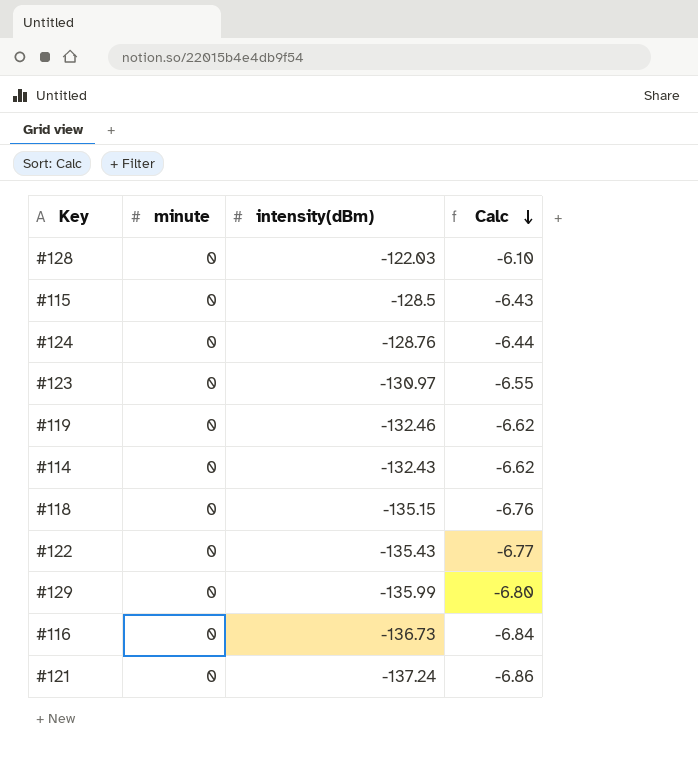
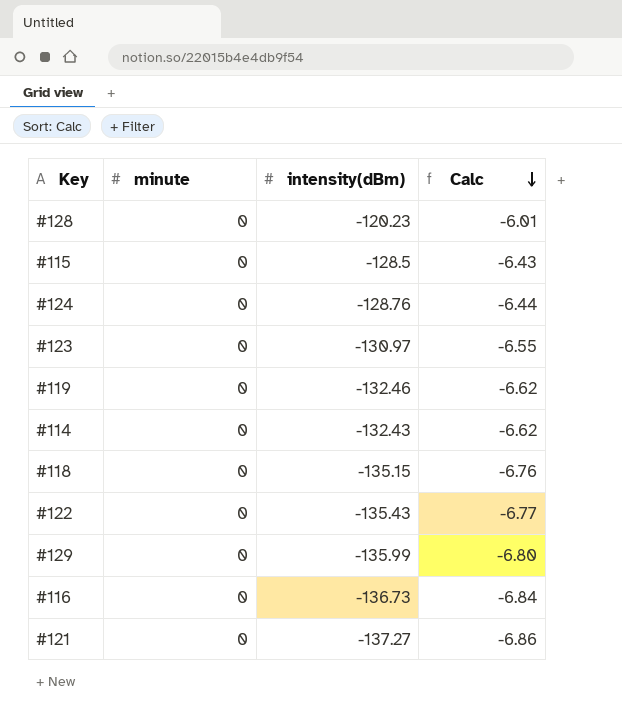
#128 | intensity(dBm): -122.03 -> -120.23
#128 | Calc: -6.10 -> -6.01
#121 | intensity(dBm): -137.24 -> -137.27

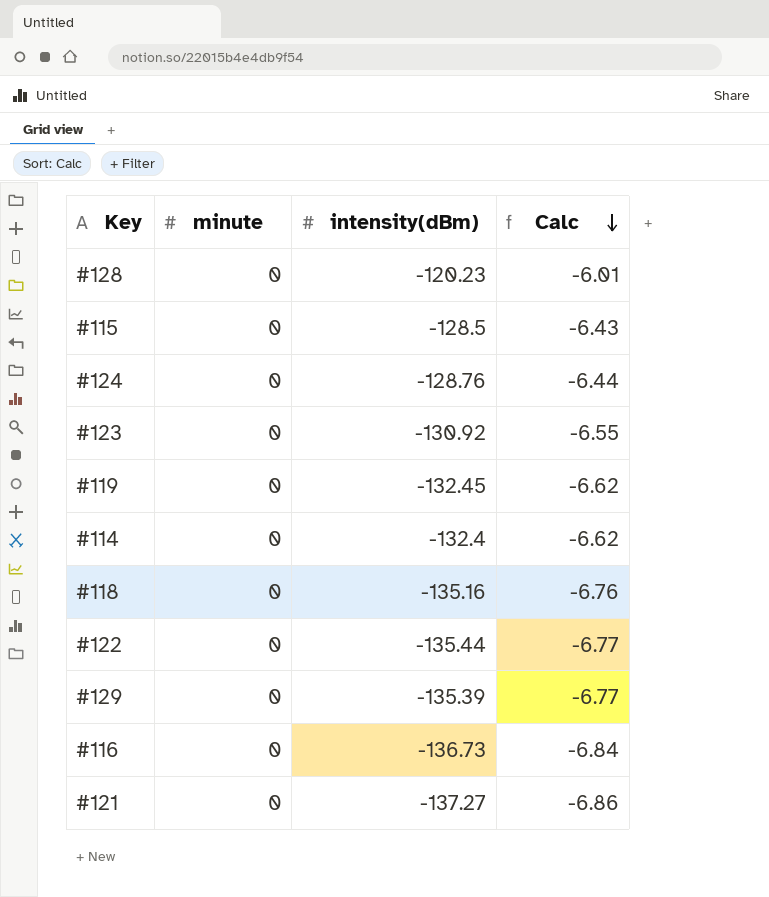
#123 | intensity(dBm): -130.97 -> -130.92
#119 | intensity(dBm): -132.46 -> -132.45
#114 | intensity(dBm): -132.43 -> -132.4
#118 | intensity(dBm): -135.15 -> -135.16
#122 | intensity(dBm): -135.43 -> -135.44
#129 | intensity(dBm): -135.99 -> -135.39
#129 | Calc: -6.80 -> -6.77

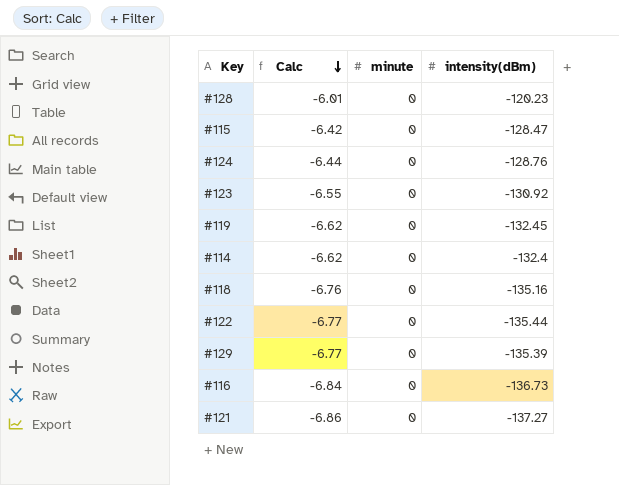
column Calc | position: 4 -> 2
#115 | Calc: -6.43 -> -6.42
#115 | intensity(dBm): -128.5 -> -128.47

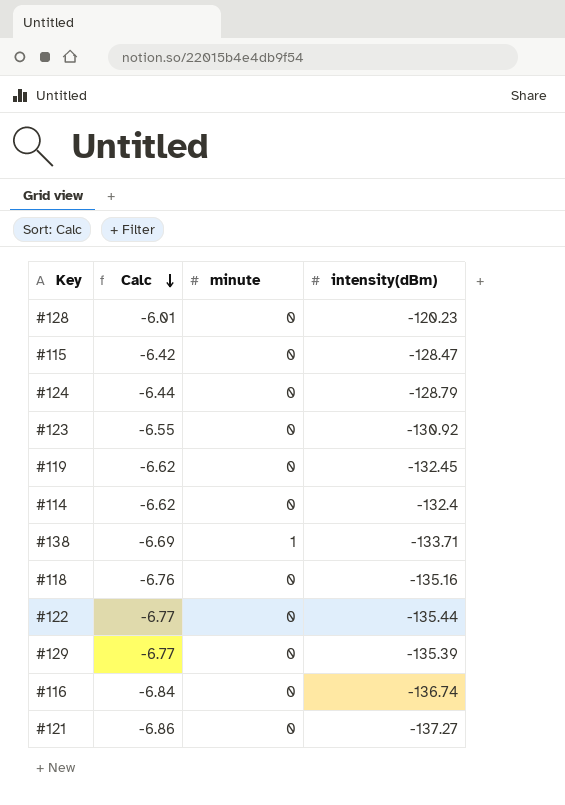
#124 | intensity(dBm): -128.76 -> -128.79
row #138: none -> -6.69 | 1 | -133.71
#116 | intensity(dBm): -136.73 -> -136.74

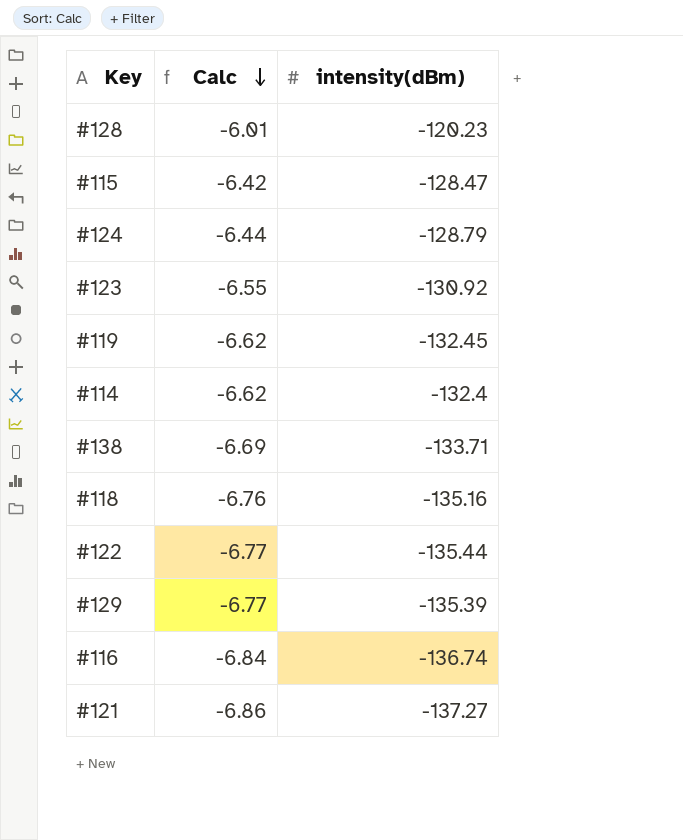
column minute | position: 3 -> none

